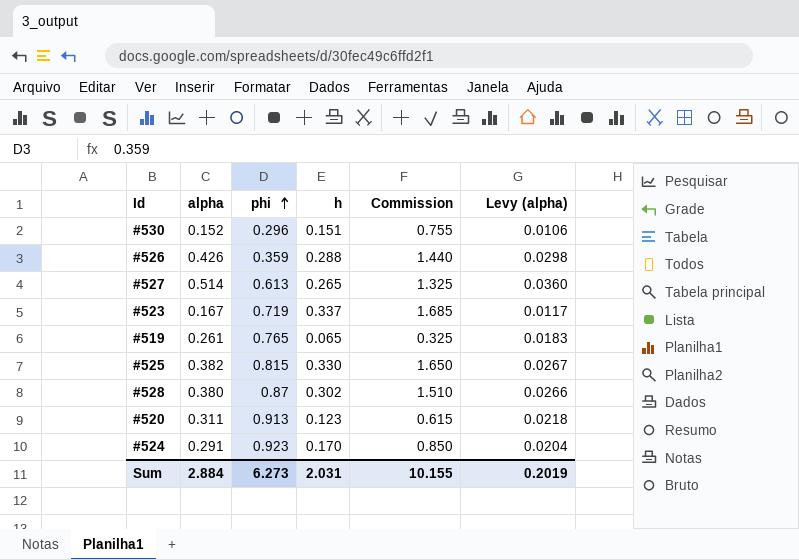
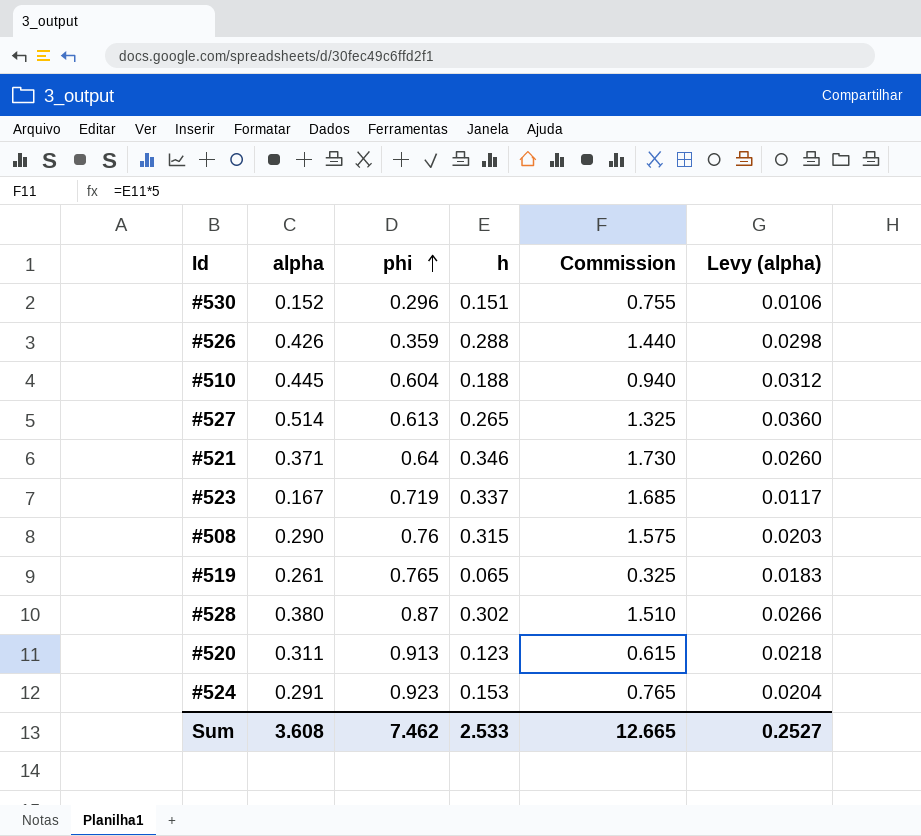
row #525: 0.382 | 0.815 | 0.330 | 1.650 | 0.0267 -> none
row #510: none -> 0.445 | 0.604 | 0.188 | 0.940 | 0.0312
row #521: none -> 0.371 | 0.64 | 0.346 | 1.730 | 0.0260
row #508: none -> 0.290 | 0.76 | 0.315 | 1.575 | 0.0203
#524 | h: 0.170 -> 0.153
#524 | Commission: 0.850 -> 0.765
Sum | alpha: 2.884 -> 3.608
Sum | phi: 6.273 -> 7.462
Sum | h: 2.031 -> 2.533
Sum | Commission: 10.155 -> 12.665
Sum | Levy (alpha): 0.2019 -> 0.2527

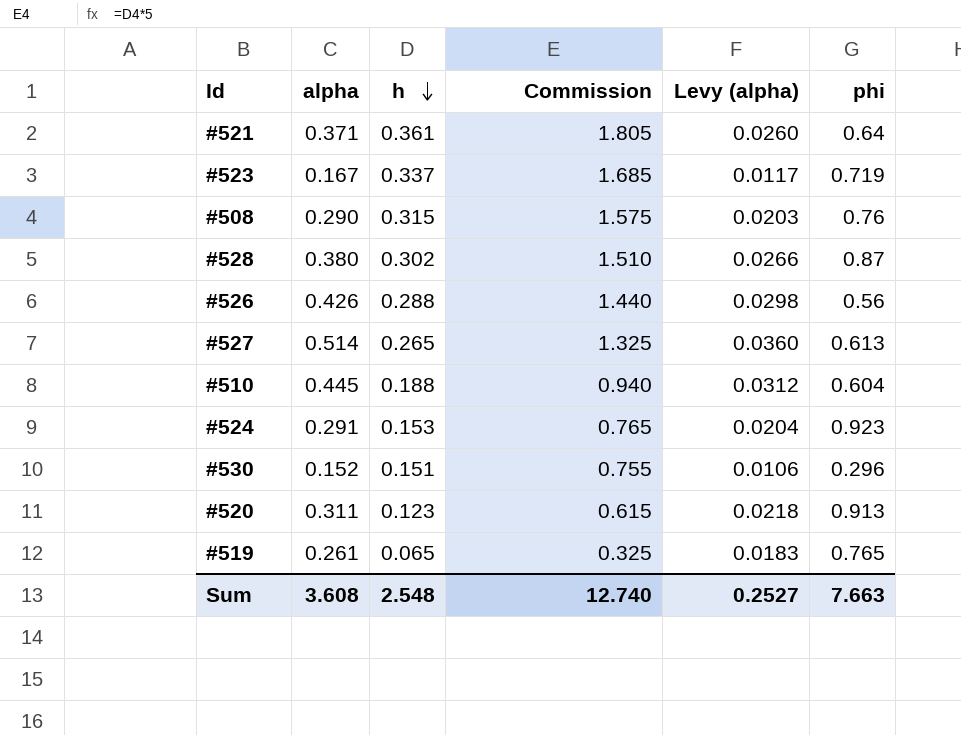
row order: phi ascending -> h descending
column phi | position: 3 -> 6
#521 | h: 0.346 -> 0.361
#521 | Commission: 1.730 -> 1.805
#526 | phi: 0.359 -> 0.56
Sum | h: 2.533 -> 2.548
Sum | Commission: 12.665 -> 12.740
Sum | phi: 7.462 -> 7.663

